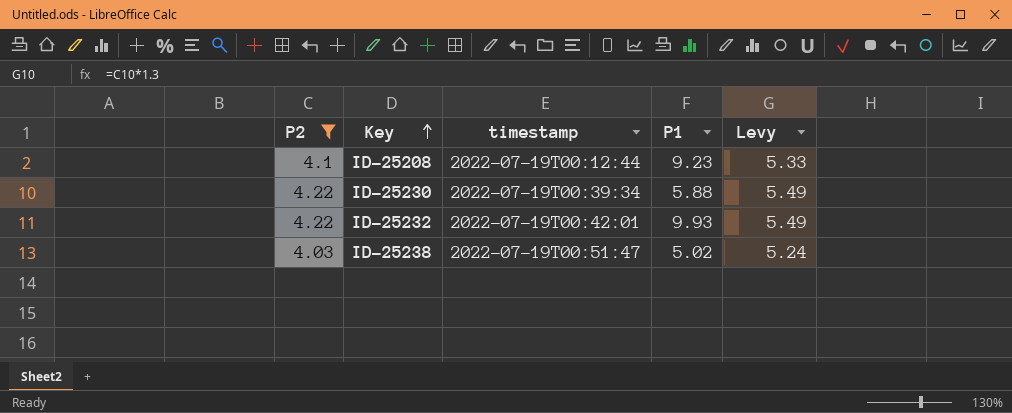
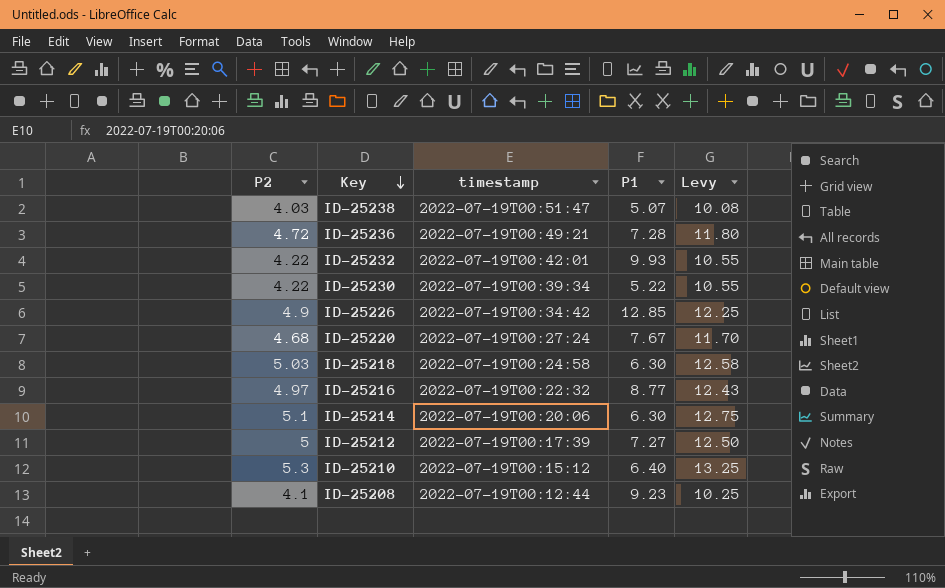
filter: P2 <= 4.22 -> none
row order: Key ascending -> Key descending
column Levy | formula: [P2] * 1.3 -> [P2] * 2.5
ID-25238 | P1: 5.02 -> 5.07
ID-25230 | P1: 5.88 -> 5.22

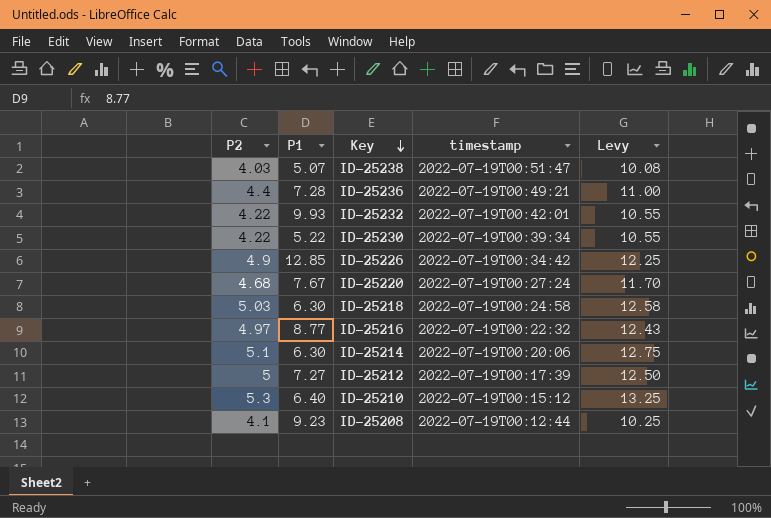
column P1 | position: 4 -> 2
ID-25236 | P2: 4.72 -> 4.4
ID-25236 | Levy: 11.80 -> 11.00

